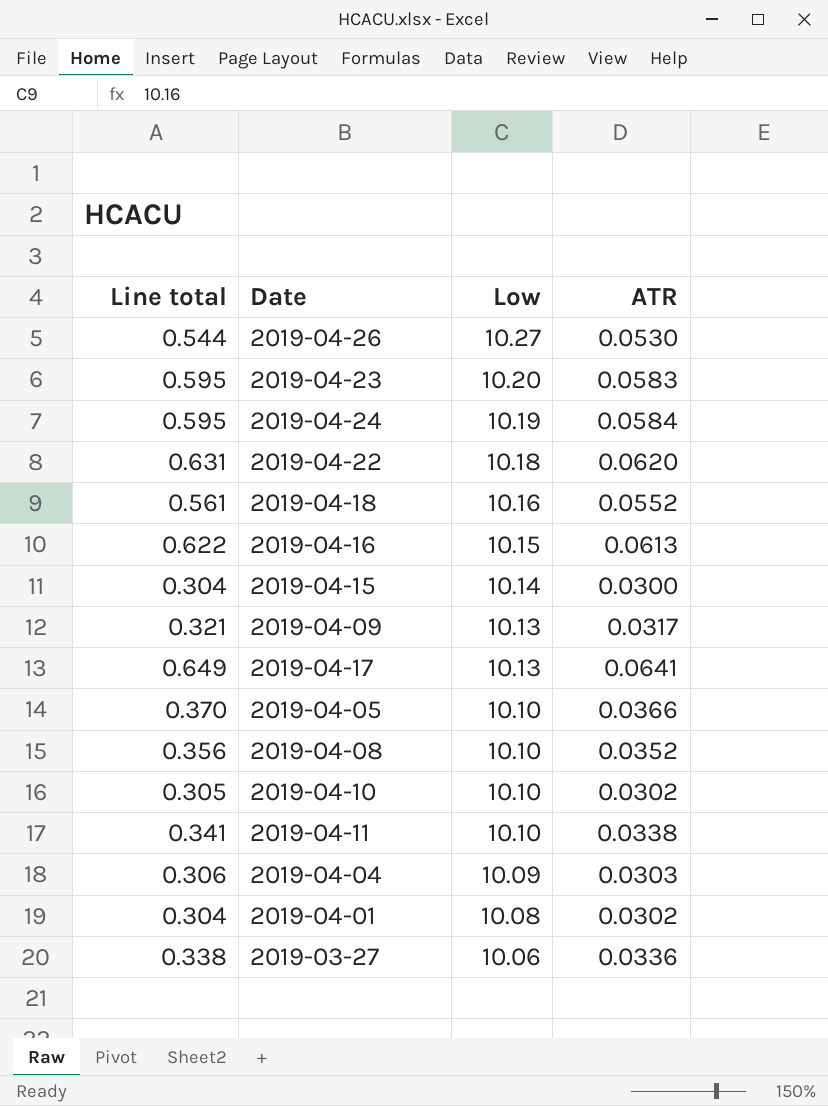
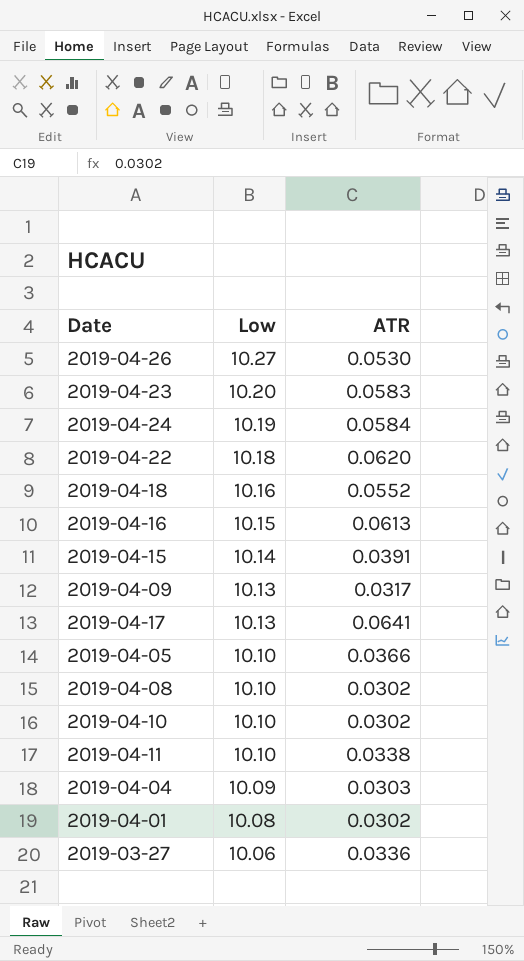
column Line total | formula: [Low] * [ATR] -> none
2019-04-15 | ATR: 0.0300 -> 0.0391
2019-04-08 | ATR: 0.0352 -> 0.0302

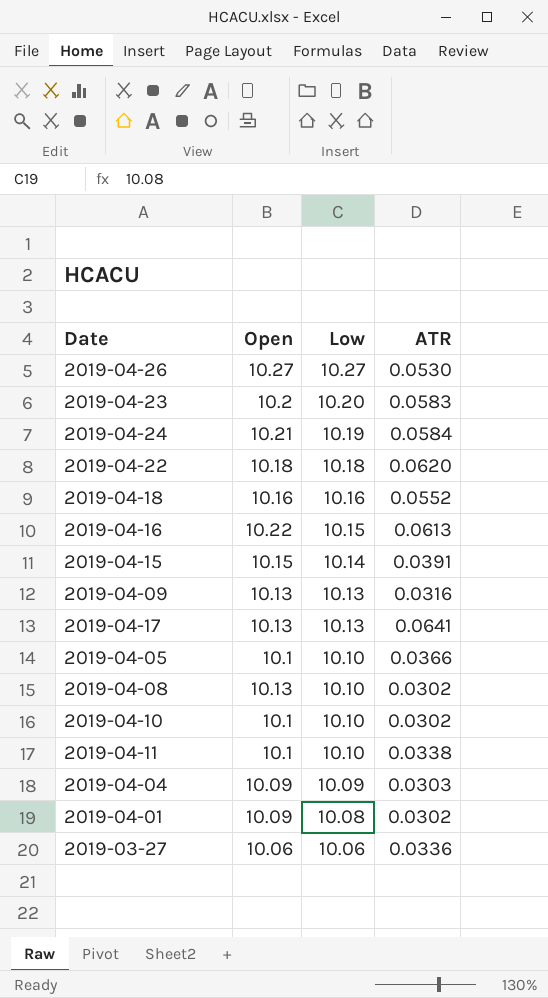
column Open | position: none -> 2
2019-04-09 | ATR: 0.0317 -> 0.0316

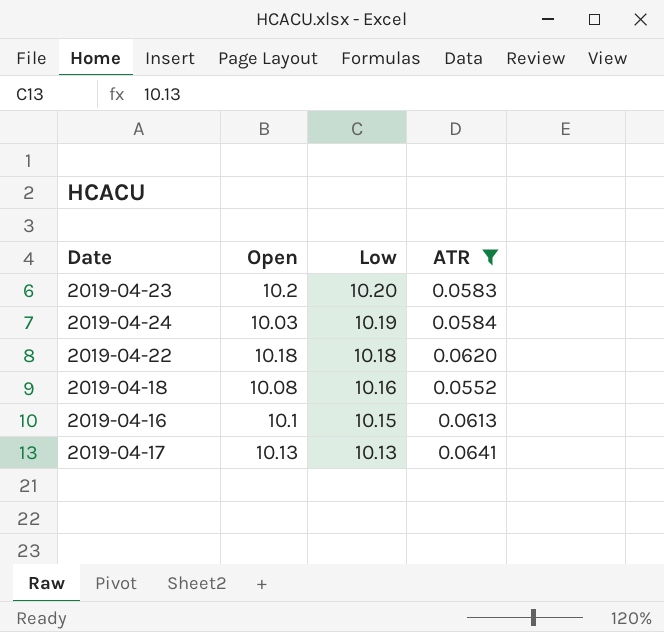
filter: none -> ATR >= 0.0552
2019-04-24 | Open: 10.21 -> 10.03
2019-04-18 | Open: 10.16 -> 10.08
2019-04-16 | Open: 10.22 -> 10.1

